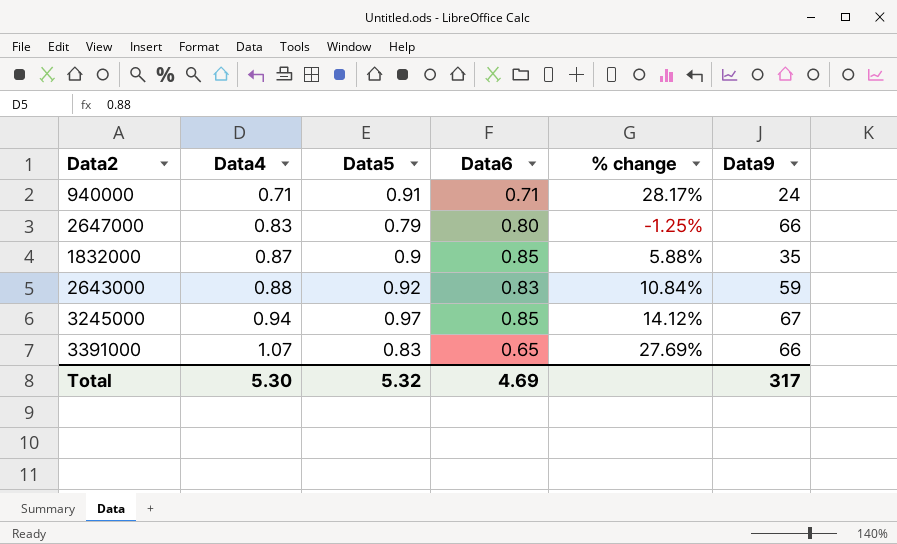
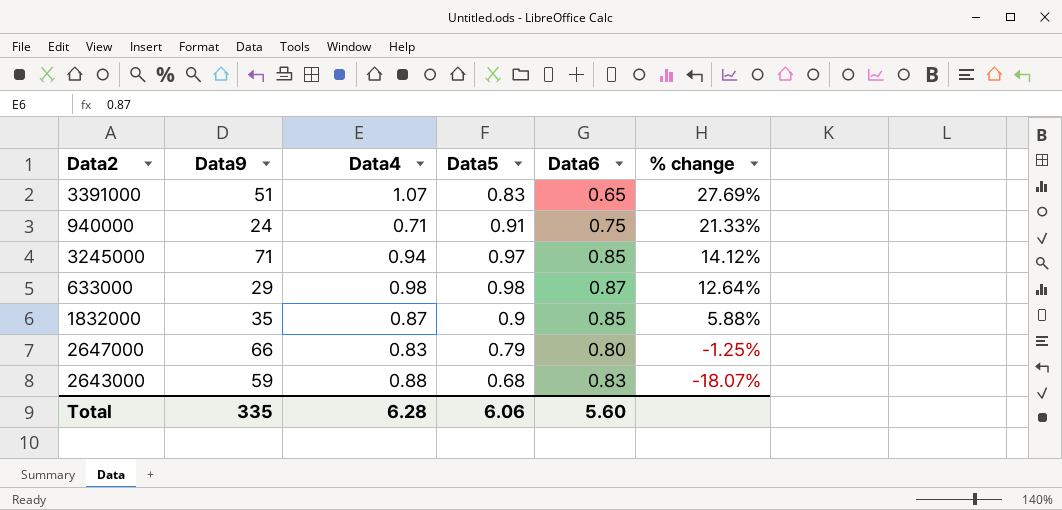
row order: Data4 ascending -> % change descending
column Data9 | position: 6 -> 2
3391000 | Data9: 66 -> 51
940000 | Data6: 0.71 -> 0.75
940000 | % change: 28.17% -> 21.33%
3245000 | Data9: 67 -> 71
row 633000: none -> 29 | 0.98 | 0.98 | 0.87 | 12.64%
2643000 | Data5: 0.92 -> 0.68
2643000 | % change: 10.84% -> -18.07%
Total | Data9: 317 -> 335
Total | Data4: 5.30 -> 6.28
Total | Data5: 5.32 -> 6.06
Total | Data6: 4.69 -> 5.60

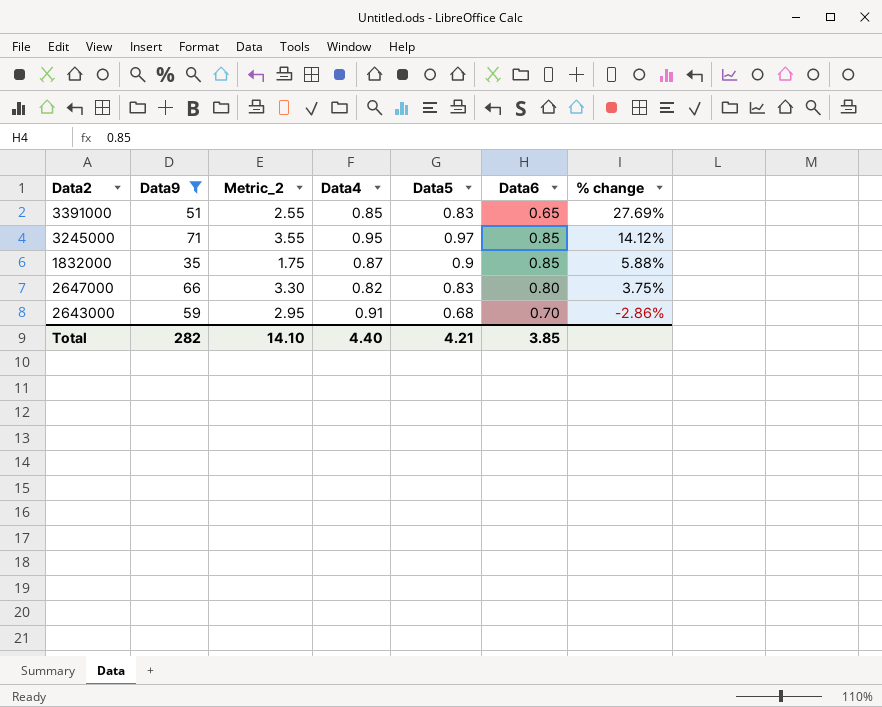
filter: none -> Data9 >= 35
column Metric_2 | formula: none -> [Data9] * 0.05
3391000 | Data4: 1.07 -> 0.85
3245000 | Data4: 0.94 -> 0.95
2647000 | Data4: 0.83 -> 0.82
2647000 | Data5: 0.79 -> 0.83
2647000 | % change: -1.25% -> 3.75%
2643000 | Data4: 0.88 -> 0.91
2643000 | Data6: 0.83 -> 0.70
2643000 | % change: -18.07% -> -2.86%
Total | Data9: 335 -> 282
Total | Data4: 6.28 -> 4.40
Total | Data5: 6.06 -> 4.21
Total | Data6: 5.60 -> 3.85

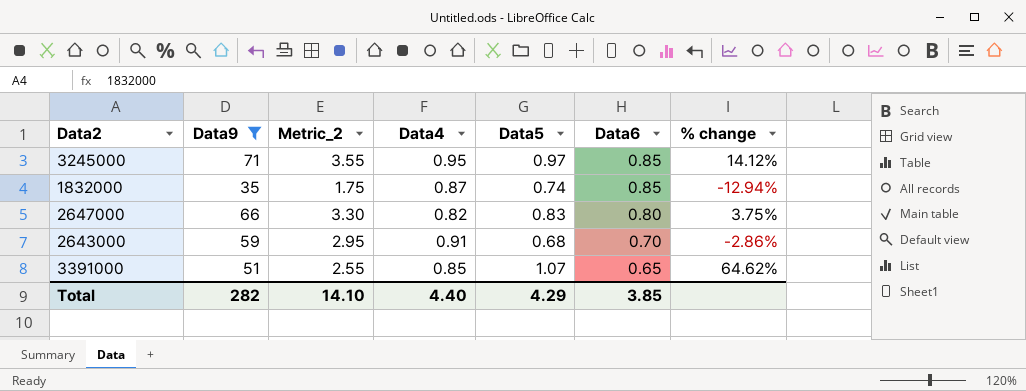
row order: % change descending -> Data6 descending
1832000 | Data5: 0.9 -> 0.74
1832000 | % change: 5.88% -> -12.94%
3391000 | Data5: 0.83 -> 1.07
3391000 | % change: 27.69% -> 64.62%
Total | Data5: 4.21 -> 4.29

